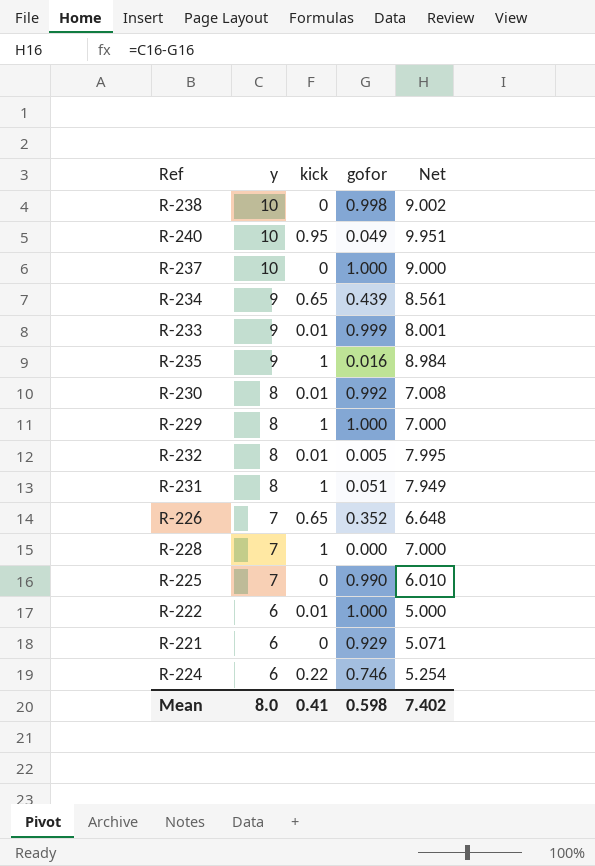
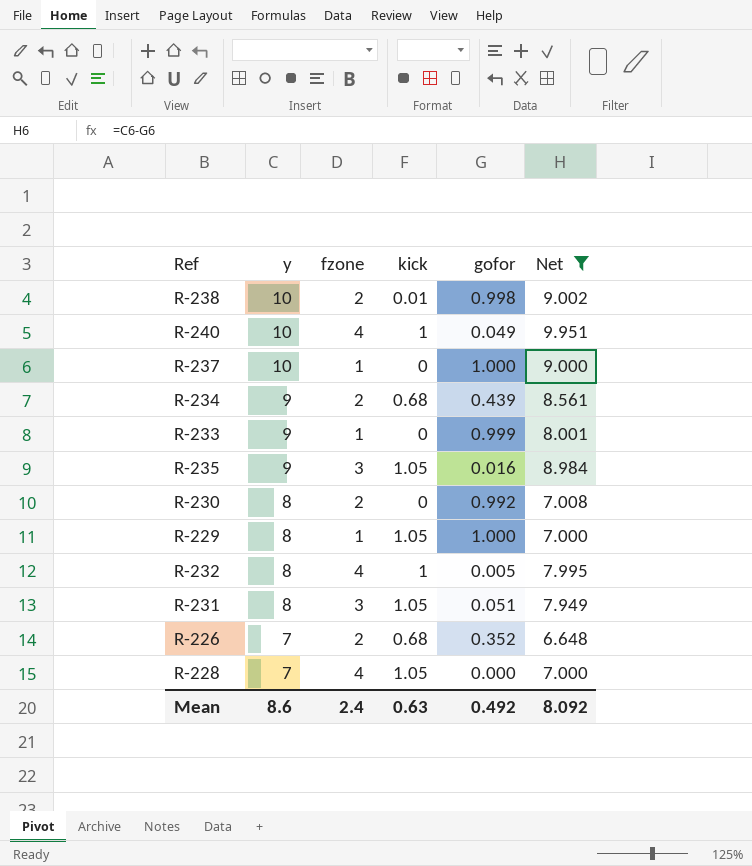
filter: none -> Net >= 6.648
column fzone | position: none -> 3
R-238 | kick: 0 -> 0.01
R-240 | kick: 0.95 -> 1
R-234 | kick: 0.65 -> 0.68
R-233 | kick: 0.01 -> 0
R-235 | kick: 1 -> 1.05
R-230 | kick: 0.01 -> 0
R-229 | kick: 1 -> 1.05
R-232 | kick: 0.01 -> 1
R-231 | kick: 1 -> 1.05
R-226 | kick: 0.65 -> 0.68
R-228 | kick: 1 -> 1.05
Mean | y: 8.0 -> 8.6
Mean | kick: 0.41 -> 0.63
Mean | gofor: 0.598 -> 0.492
Mean | Net: 7.402 -> 8.092

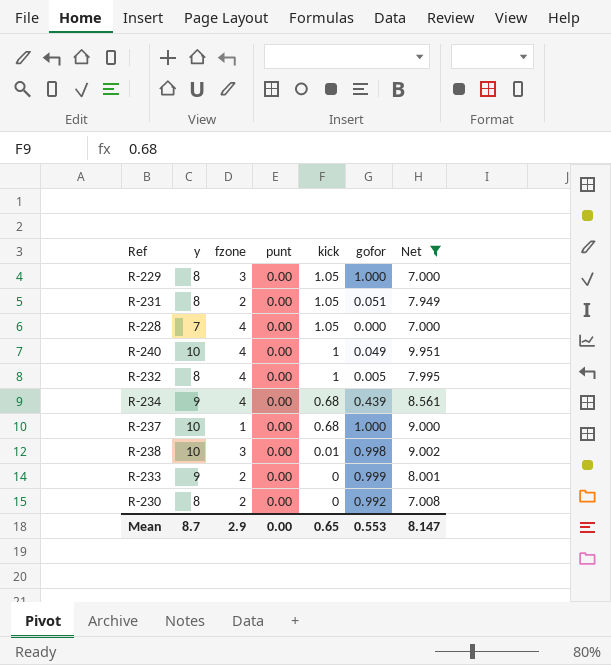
row order: y descending -> kick descending
column punt | position: none -> 4
row R-235: 9 | 3 | 1.05 | 0.016 | 8.984 -> none
row R-226: 7 | 2 | 0.68 | 0.352 | 6.648 -> none
R-229 | fzone: 1 -> 3
R-231 | fzone: 3 -> 2
R-234 | fzone: 2 -> 4
R-237 | kick: 0 -> 0.68
R-238 | fzone: 2 -> 3
R-233 | fzone: 1 -> 2
Mean | y: 8.6 -> 8.7
Mean | fzone: 2.4 -> 2.9
Mean | kick: 0.63 -> 0.65
Mean | gofor: 0.492 -> 0.553
Mean | Net: 8.092 -> 8.147

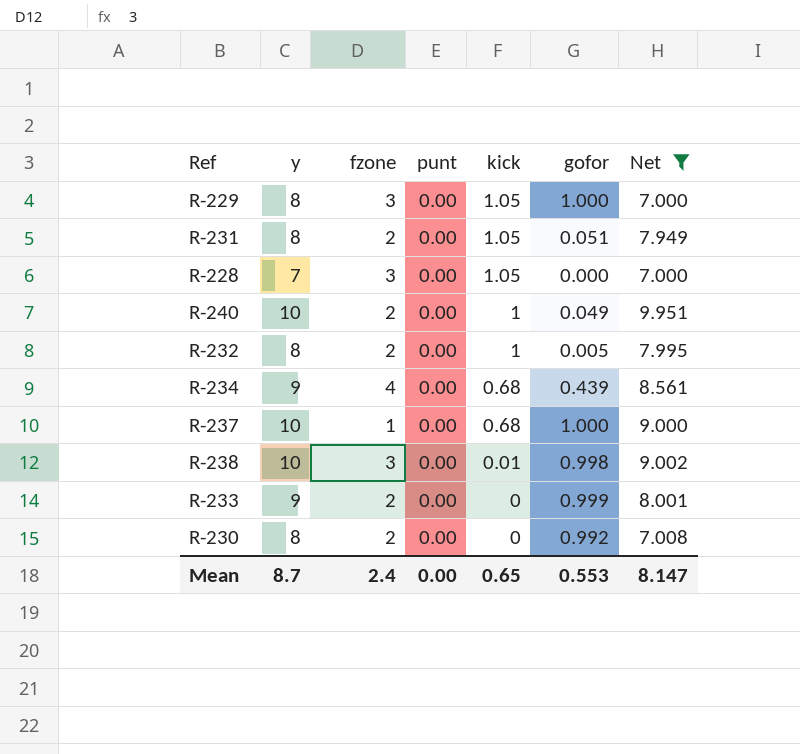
R-228 | fzone: 4 -> 3
R-240 | fzone: 4 -> 2
R-232 | fzone: 4 -> 2
Mean | fzone: 2.9 -> 2.4

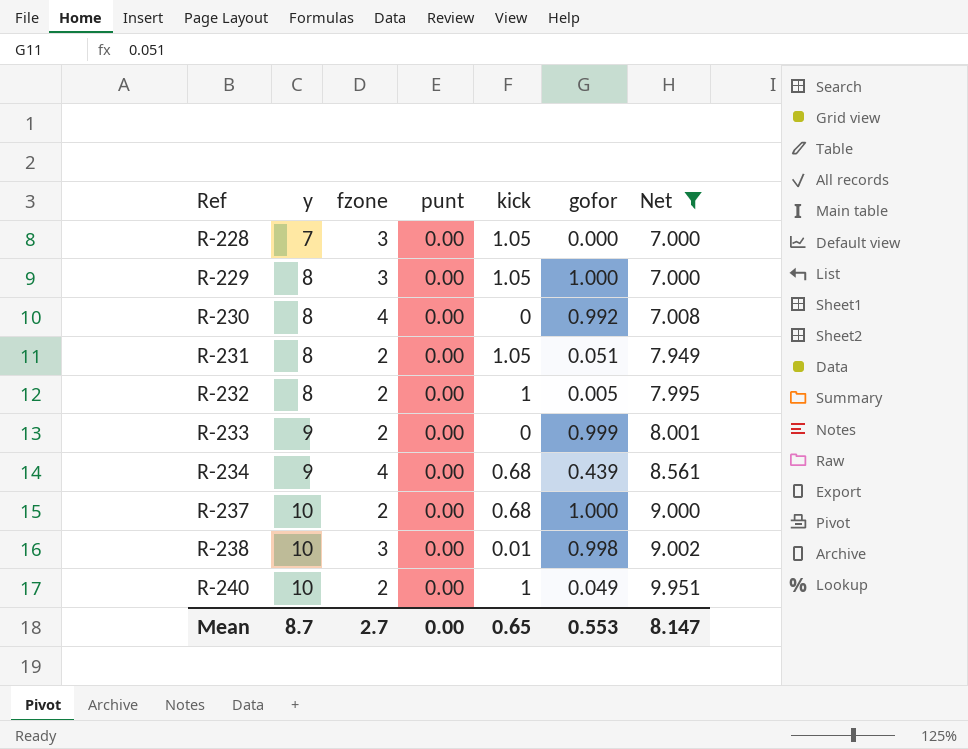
row order: kick descending -> Ref ascending
R-230 | fzone: 2 -> 4
R-237 | fzone: 1 -> 2
Mean | fzone: 2.4 -> 2.7

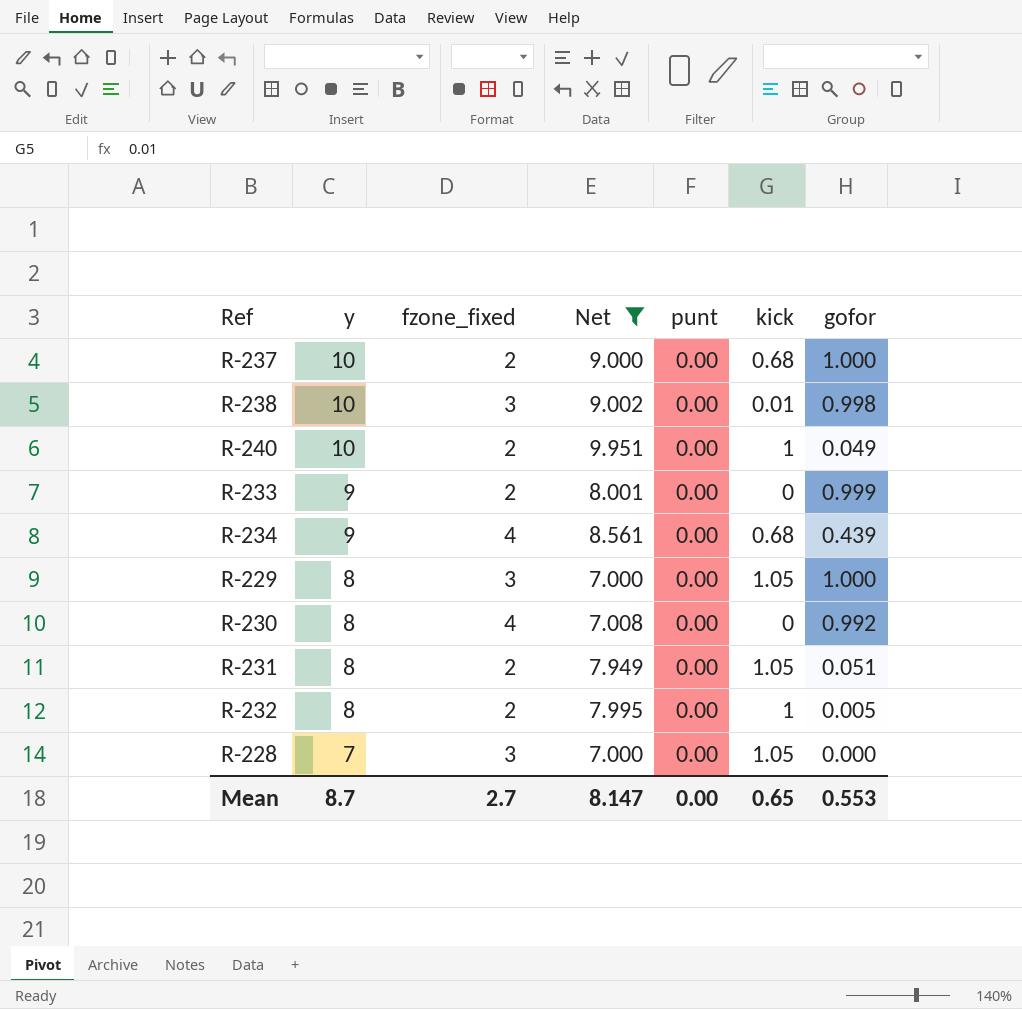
row order: Ref ascending -> y descending
column name: fzone -> fzone_fixed
column Net | position: 7 -> 4

